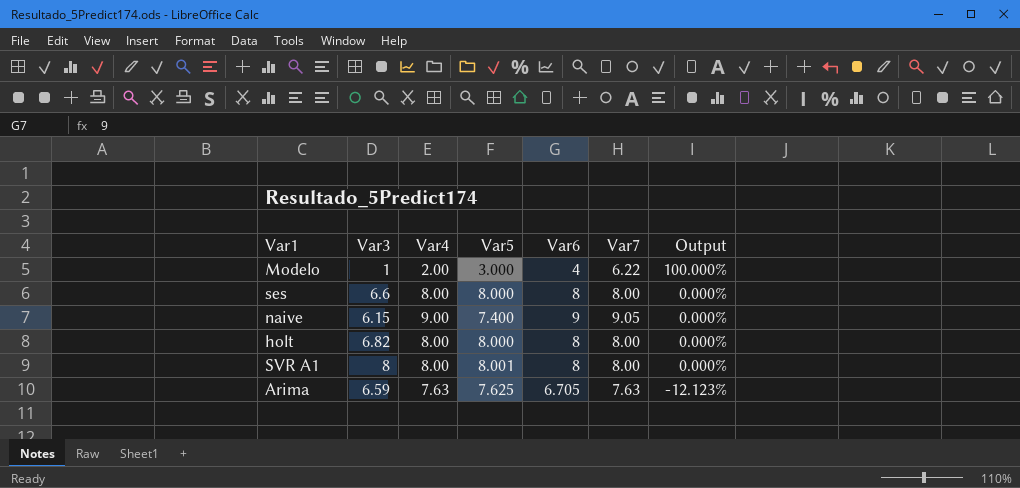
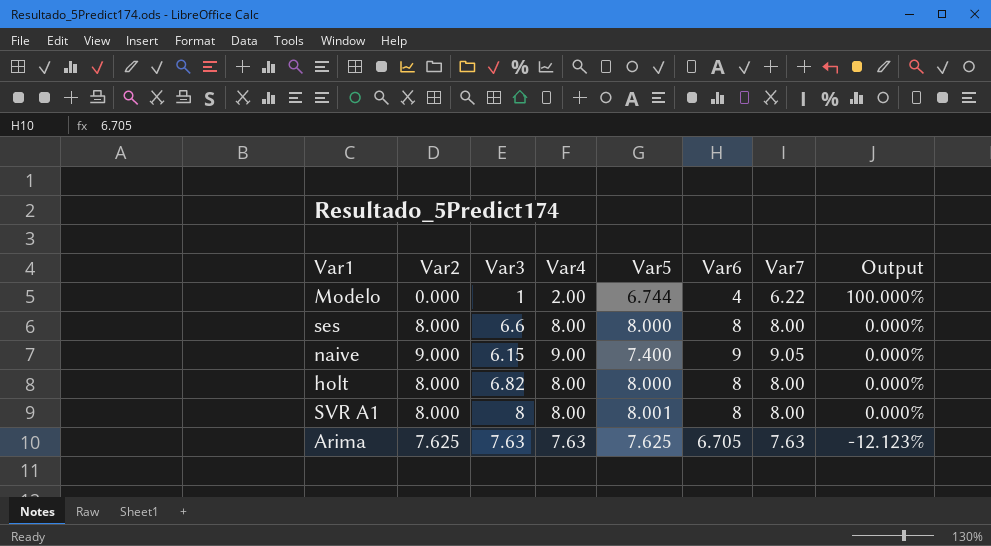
column Var2 | position: none -> 2
Modelo | Var5: 3.000 -> 6.744
Arima | Var3: 6.59 -> 7.63

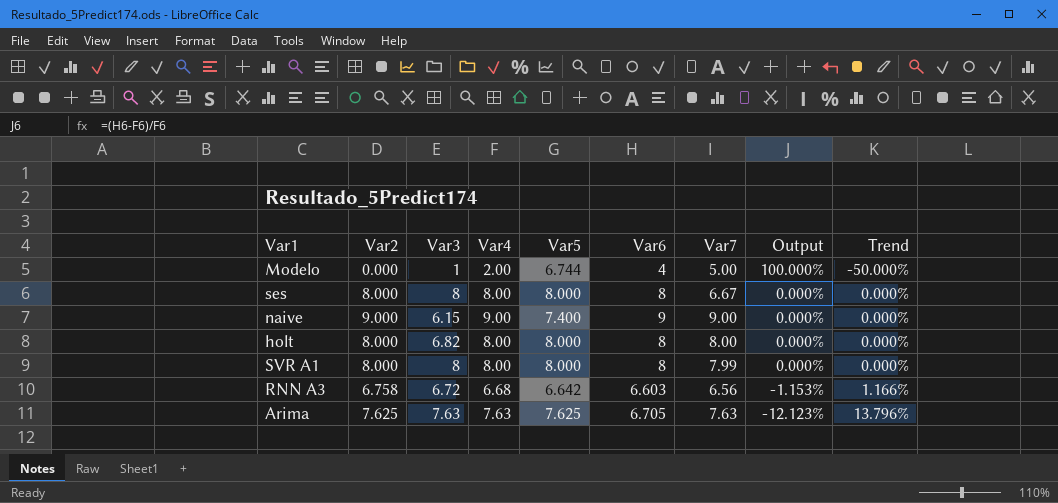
column Trend | formula: none -> ([Var4] - [Var6]) / [Var6]
Modelo | Var7: 6.22 -> 5.00
ses | Var3: 6.6 -> 8
ses | Var7: 8.00 -> 6.67
naive | Var7: 9.05 -> 9.00
SVR A1 | Var5: 8.001 -> 8.000
SVR A1 | Var7: 8.00 -> 7.99
row RNN A3: none -> 6.758 | 6.72 | 6.68 | 6.642 | 6.603 | 6.56 | -1.153% | 1.166%

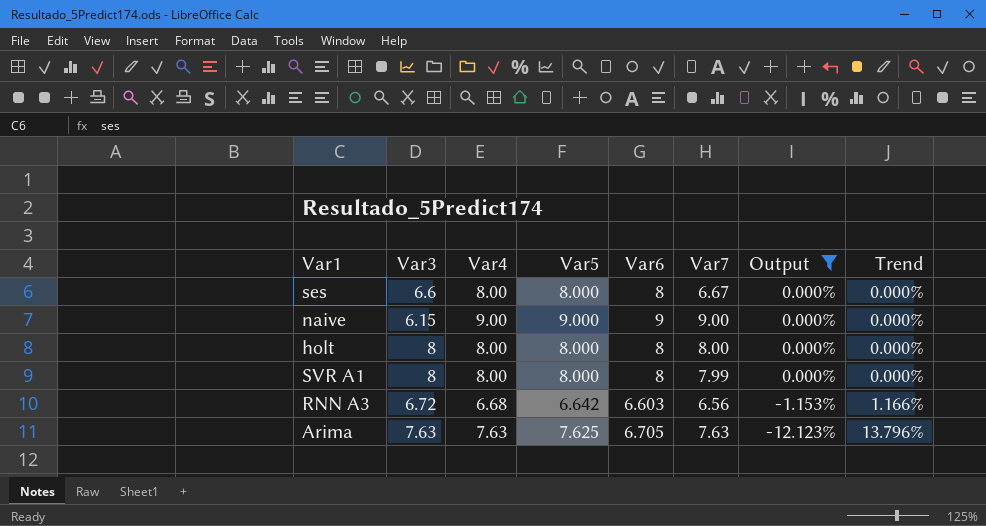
filter: none -> Output != 100.000%
column Var2 | position: 2 -> none
ses | Var3: 8 -> 6.6
naive | Var5: 7.400 -> 9.000
holt | Var3: 6.82 -> 8

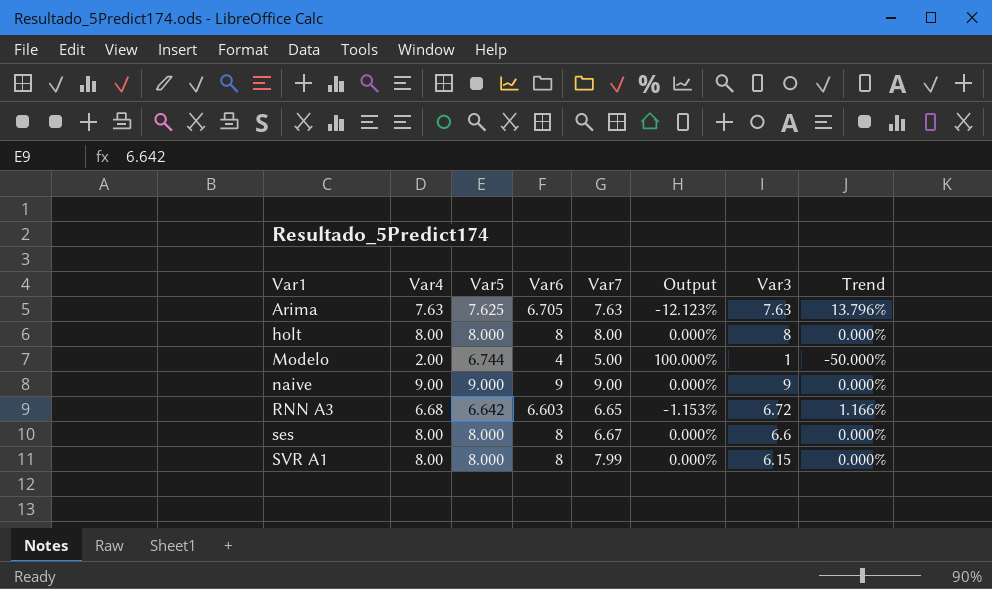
filter: Output != 100.000% -> none
row order: Output descending -> Var1 ascending
column Var3 | position: 2 -> 7
naive | Var3: 6.15 -> 9
RNN A3 | Var7: 6.56 -> 6.65
SVR A1 | Var3: 8 -> 6.15

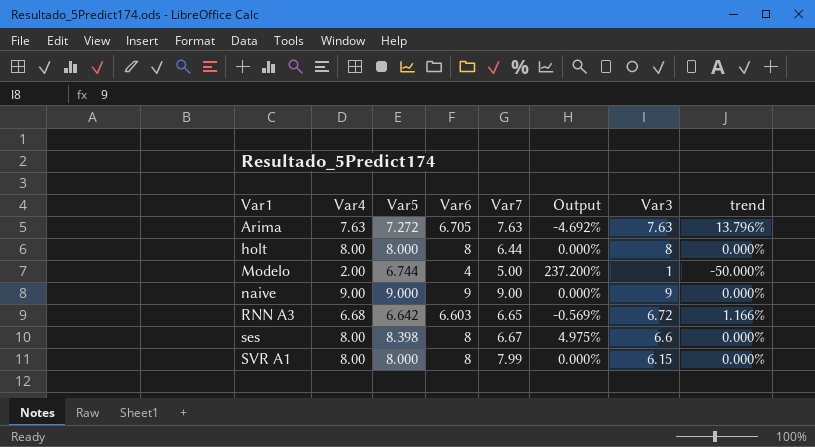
column Output | formula: ([Var6] - [Var4]) / [Var4] -> ([Var5] - [Var4]) / [Var4]
column name: Trend -> trend
Arima | Var5: 7.625 -> 7.272
holt | Var7: 8.00 -> 6.44
ses | Var5: 8.000 -> 8.398

